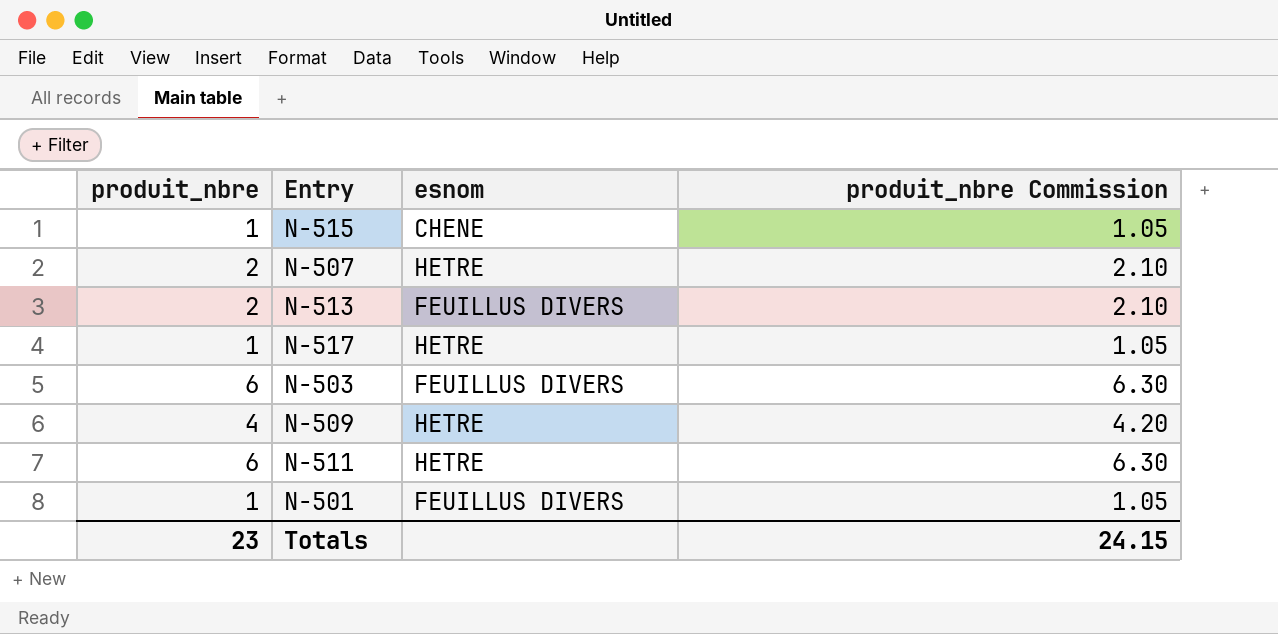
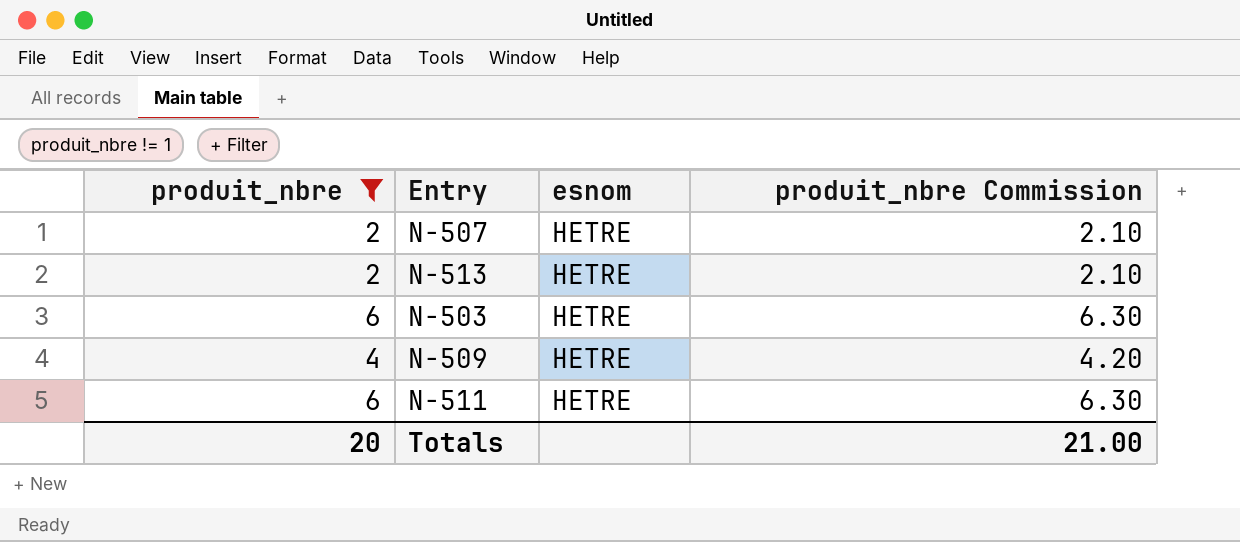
filter: none -> produit_nbre != 1
N-513 | esnom: FEUILLUS DIVERS -> HETRE
N-503 | esnom: FEUILLUS DIVERS -> HETRE
Totals | produit_nbre: 23 -> 20
Totals | produit_nbre Commission: 24.15 -> 21.00

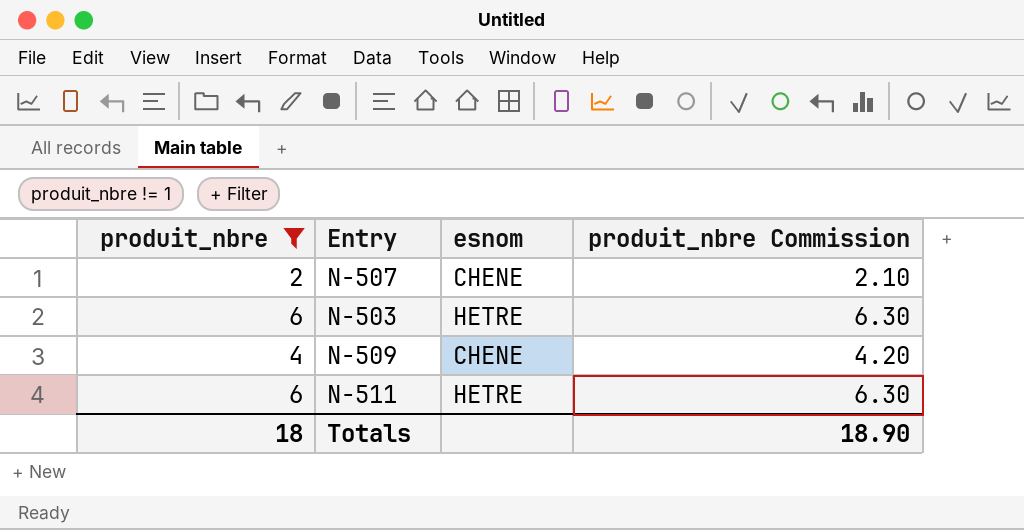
row N-513: 2 | HETRE | 2.10 -> none
N-507 | esnom: HETRE -> CHENE
N-509 | esnom: HETRE -> CHENE
Totals | produit_nbre: 20 -> 18
Totals | produit_nbre Commission: 21.00 -> 18.90

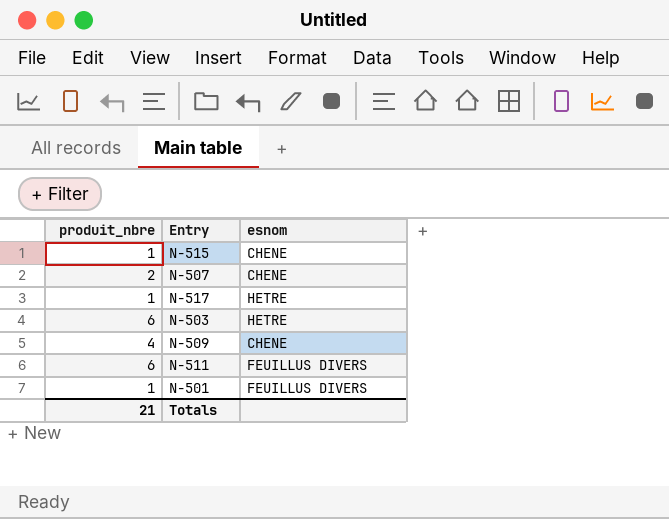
filter: produit_nbre != 1 -> none
column produit_nbre Commission | formula: [produit_nbre] * 1.05 -> none
N-511 | esnom: HETRE -> FEUILLUS DIVERS
Totals | produit_nbre: 18 -> 21

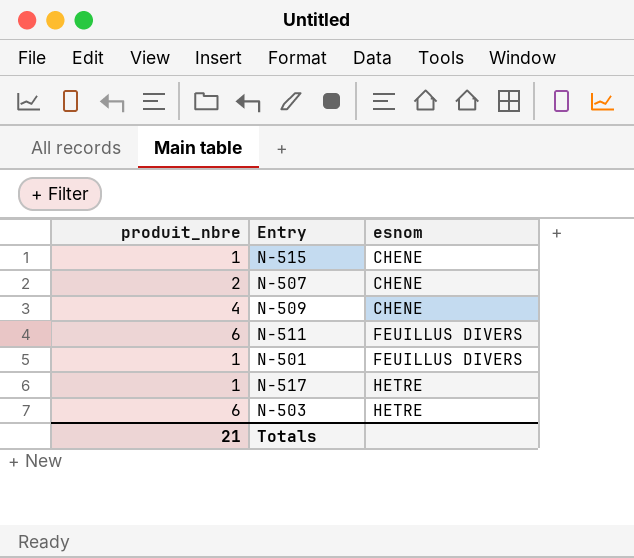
row order: none -> esnom ascending

